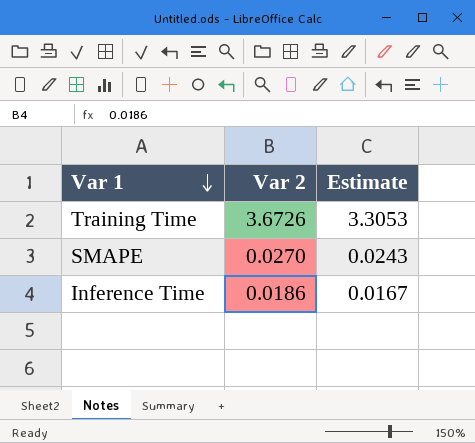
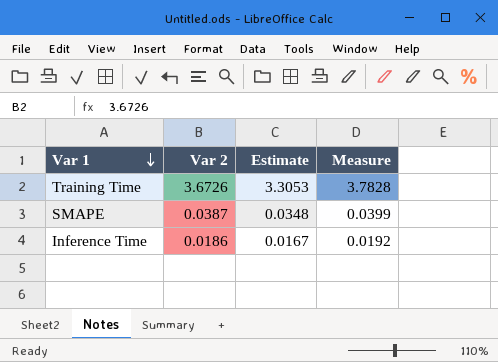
column Measure | formula: none -> [Var 2] * 1.03
SMAPE | Var 2: 0.0270 -> 0.0387
SMAPE | Estimate: 0.0243 -> 0.0348

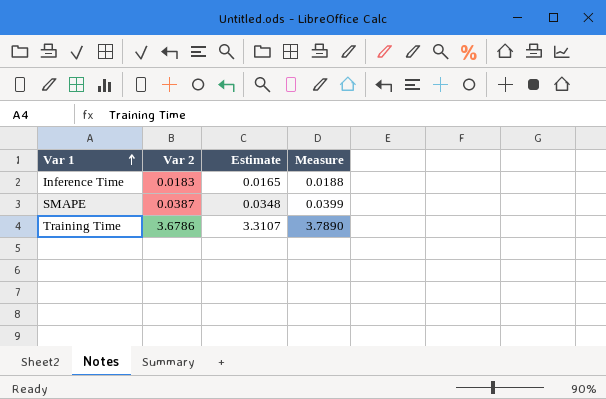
row order: Var 1 descending -> Var 1 ascending
Inference Time | Var 2: 0.0186 -> 0.0183
Inference Time | Estimate: 0.0167 -> 0.0165
Inference Time | Measure: 0.0192 -> 0.0188
Training Time | Var 2: 3.6726 -> 3.6786
Training Time | Estimate: 3.3053 -> 3.3107
Training Time | Measure: 3.7828 -> 3.7890

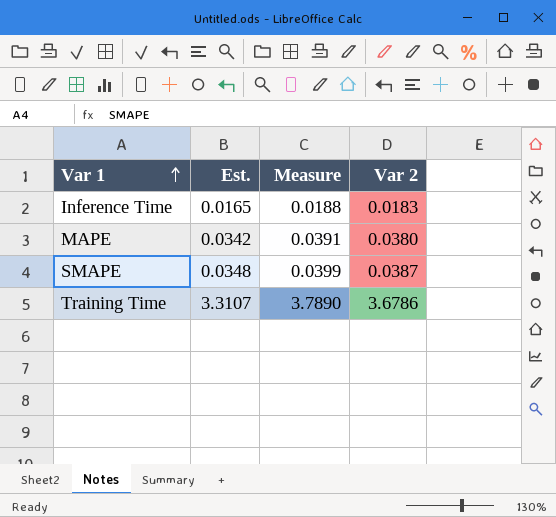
column name: Estimate -> Est.
column Var 2 | position: 2 -> 4
row MAPE: none -> 0.0342 | 0.0391 | 0.0380

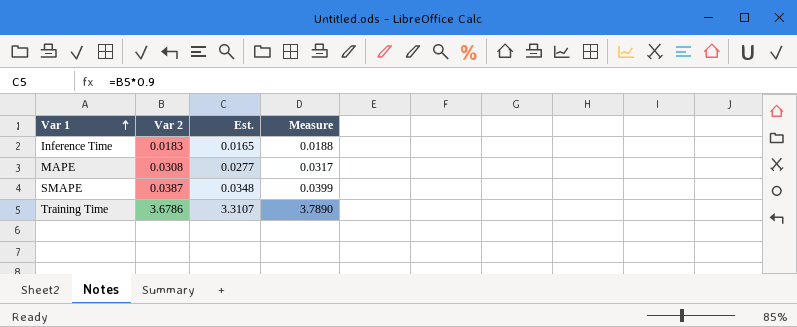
column Var 2 | position: 4 -> 2
MAPE | Var 2: 0.0380 -> 0.0308
MAPE | Est.: 0.0342 -> 0.0277
MAPE | Measure: 0.0391 -> 0.0317

